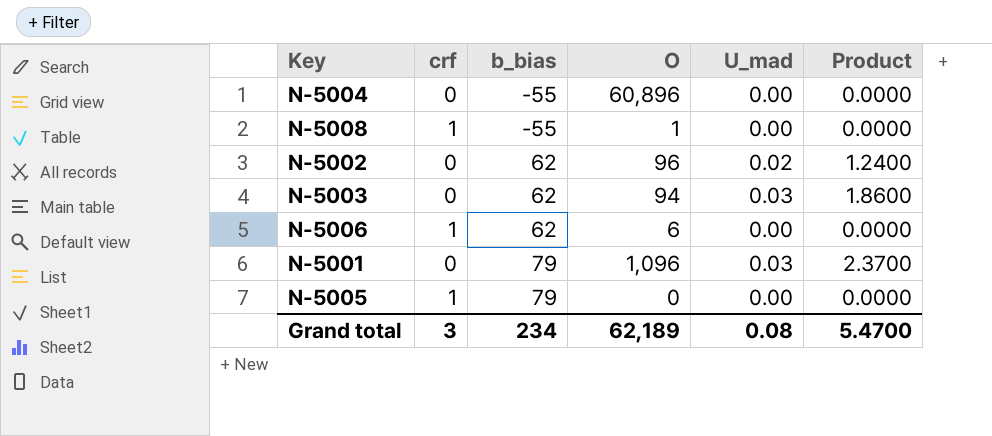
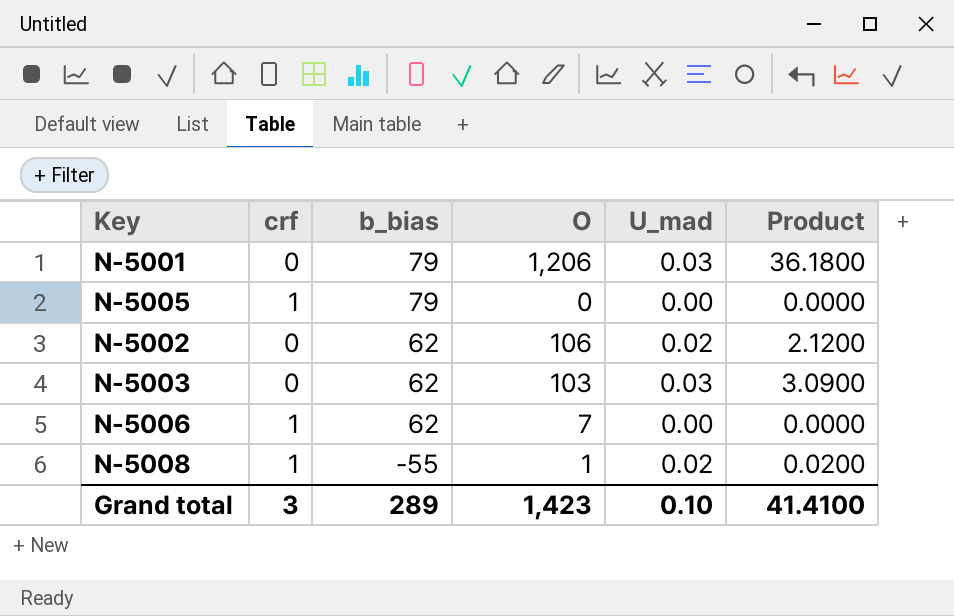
row order: b_bias ascending -> b_bias descending
column Product | formula: [b_bias] * [U_mad] -> [O] * [U_mad]
row N-5004: 0 | -55 | 60,896 | 0.00 | 0.0000 -> none
N-5001 | O: 1,096 -> 1,206
N-5002 | O: 96 -> 106
N-5003 | O: 94 -> 103
N-5006 | O: 6 -> 7
N-5008 | U_mad: 0.00 -> 0.02
Grand total | b_bias: 234 -> 289
Grand total | O: 62,189 -> 1,423
Grand total | U_mad: 0.08 -> 0.10
Grand total | Product: 5.4700 -> 41.4100

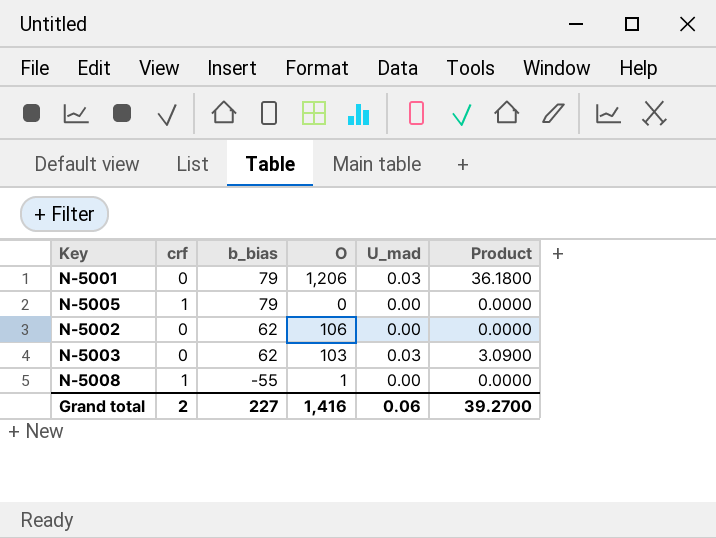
row N-5006: 1 | 62 | 7 | 0.00 | 0.0000 -> none
N-5002 | U_mad: 0.02 -> 0.00
N-5002 | Product: 2.1200 -> 0.0000
N-5008 | U_mad: 0.02 -> 0.00
N-5008 | Product: 0.0200 -> 0.0000
Grand total | crf: 3 -> 2
Grand total | b_bias: 289 -> 227
Grand total | O: 1,423 -> 1,416
Grand total | U_mad: 0.10 -> 0.06
Grand total | Product: 41.4100 -> 39.2700

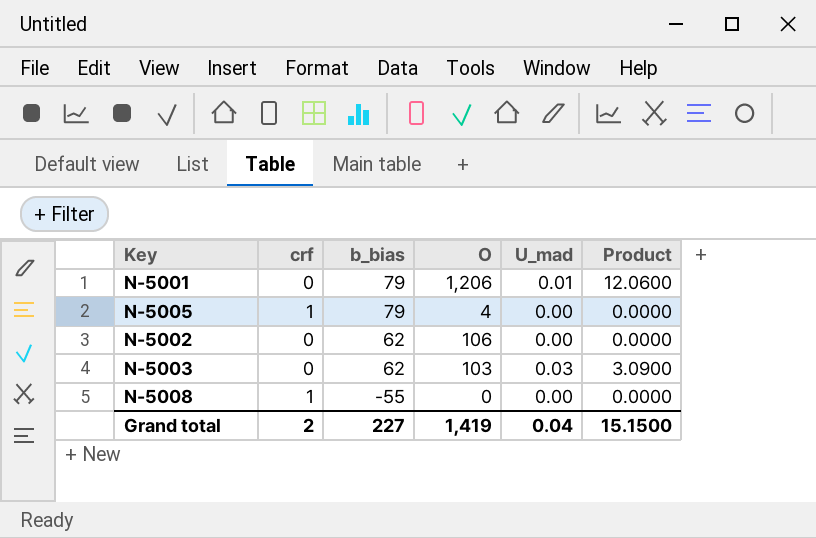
N-5001 | U_mad: 0.03 -> 0.01
N-5001 | Product: 36.1800 -> 12.0600
N-5005 | O: 0 -> 4
N-5008 | O: 1 -> 0
Grand total | O: 1,416 -> 1,419
Grand total | U_mad: 0.06 -> 0.04
Grand total | Product: 39.2700 -> 15.1500

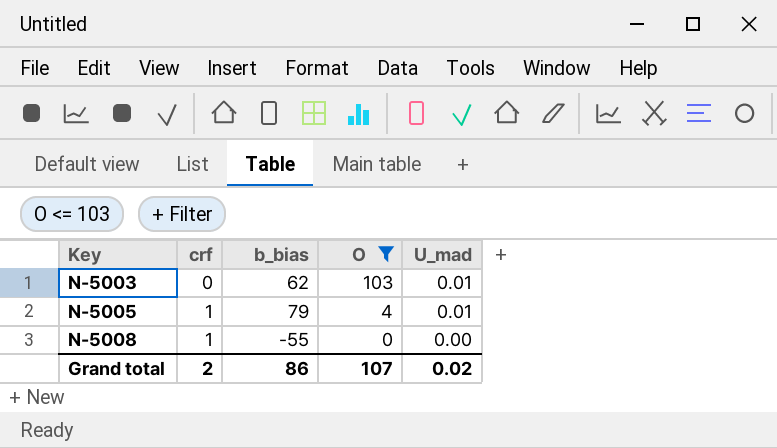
filter: none -> O <= 103
row order: b_bias descending -> Key ascending
column Product | formula: [O] * [U_mad] -> none
N-5003 | U_mad: 0.03 -> 0.01
N-5005 | U_mad: 0.00 -> 0.01
Grand total | b_bias: 227 -> 86
Grand total | O: 1,419 -> 107
Grand total | U_mad: 0.04 -> 0.02

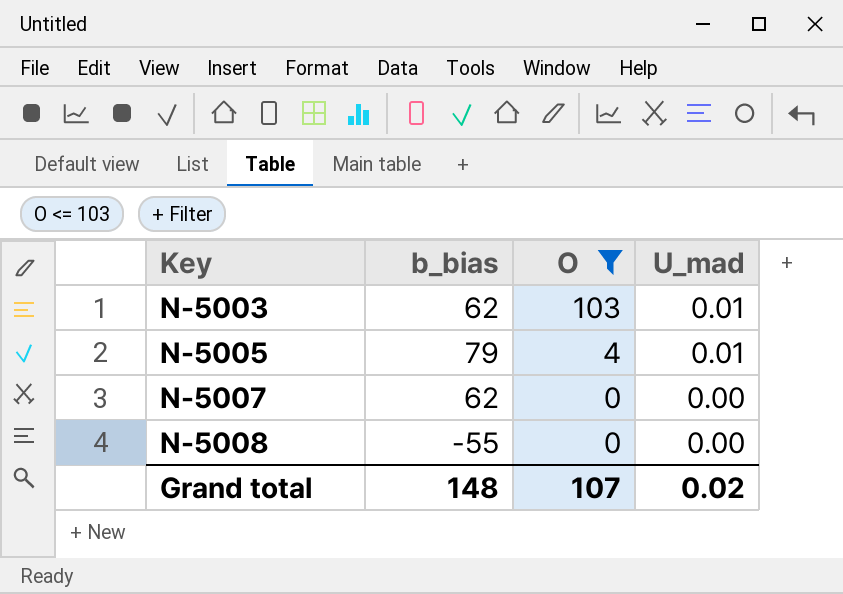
column crf | position: 2 -> none
row N-5007: none -> 62 | 0 | 0.00
Grand total | b_bias: 86 -> 148

